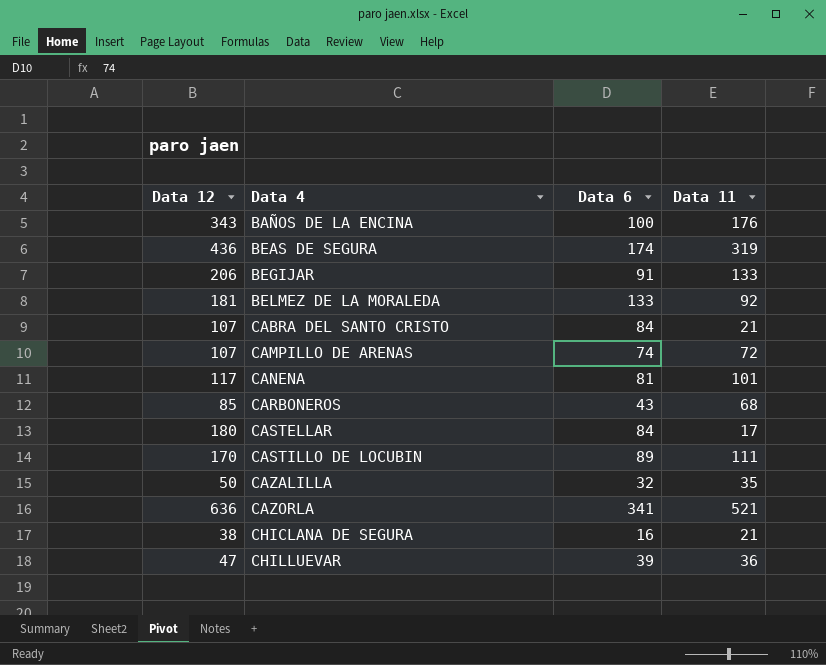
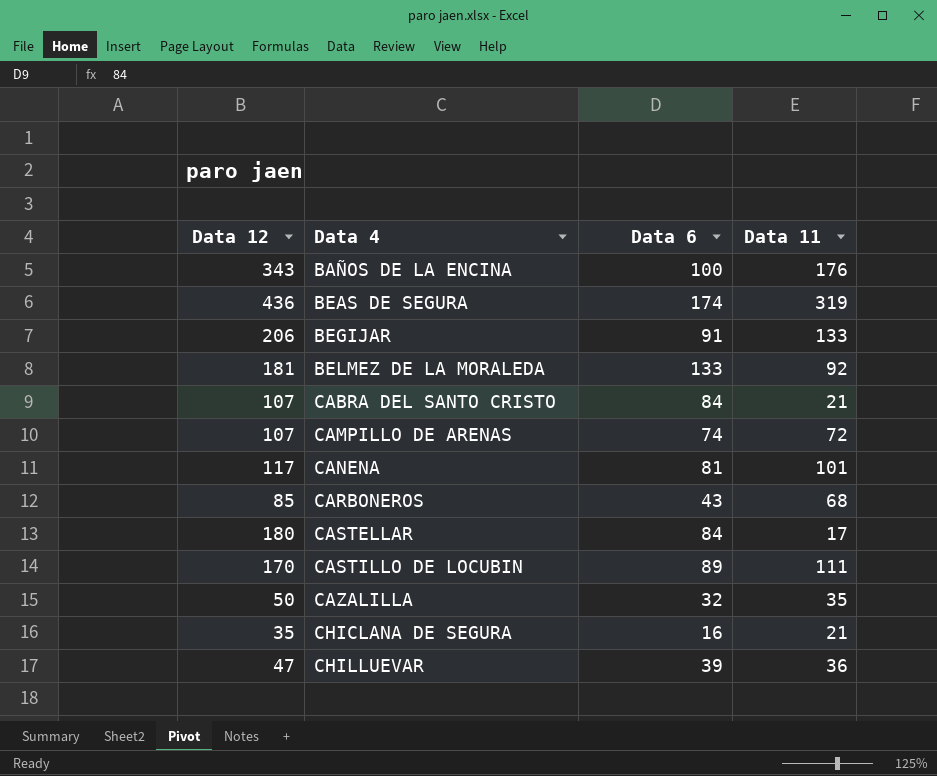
row CAZORLA: 636 | 341 | 521 -> none
CHICLANA DE SEGURA | Data 12: 38 -> 35

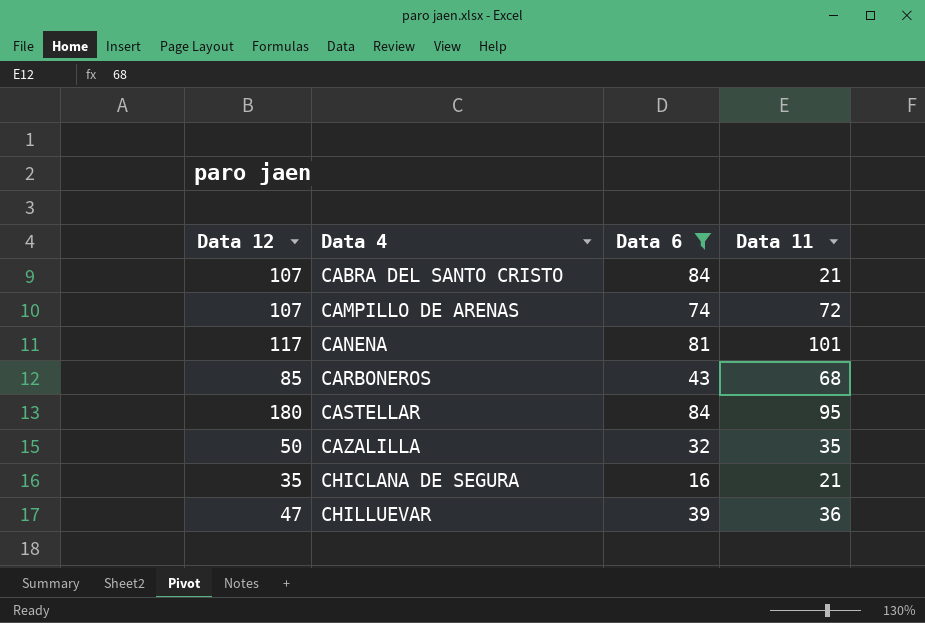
filter: none -> Data 6 <= 84
CASTELLAR | Data 11: 17 -> 95

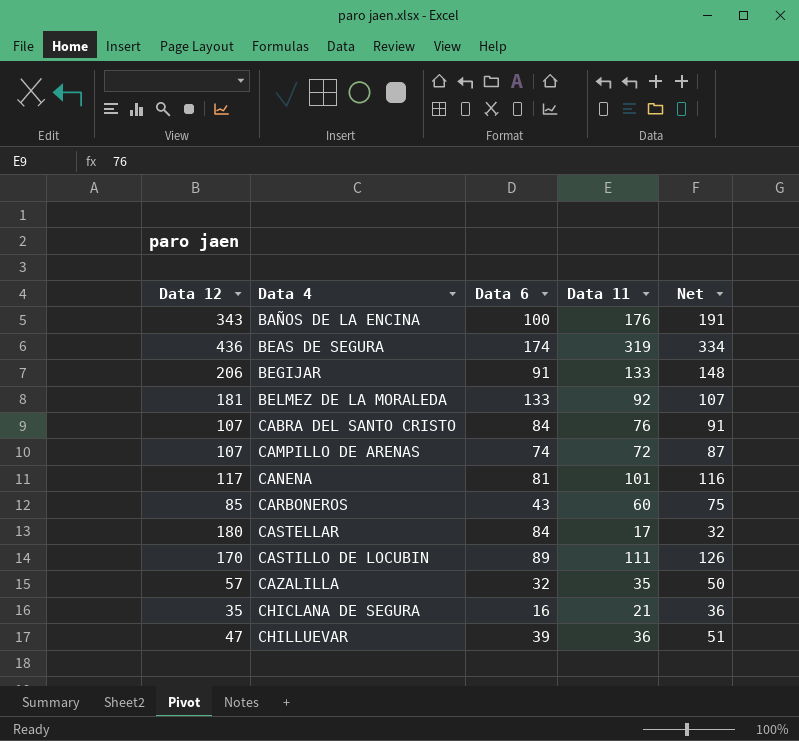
filter: Data 6 <= 84 -> none
column Net | formula: none -> [Data 11] + 15
CABRA DEL SANTO CRISTO | Data 11: 21 -> 76
CARBONEROS | Data 11: 68 -> 60
CASTELLAR | Data 11: 95 -> 17
CAZALILLA | Data 12: 50 -> 57

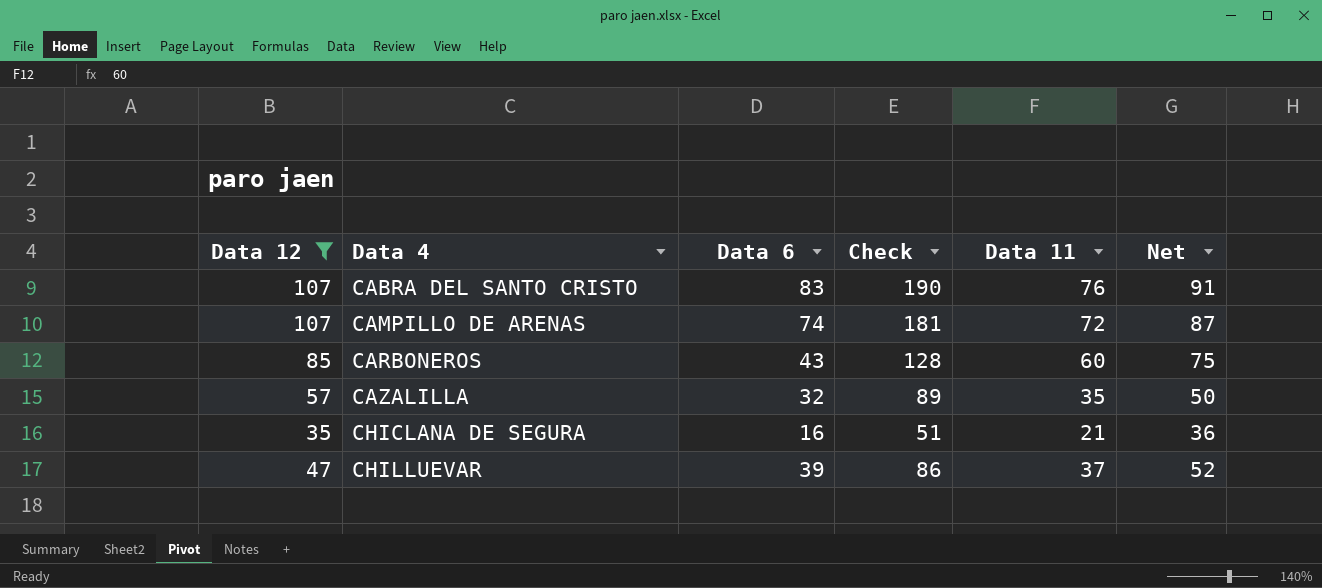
filter: none -> Data 12 <= 107
column Check | formula: none -> [Data 12] + [Data 6]
CABRA DEL SANTO CRISTO | Data 6: 84 -> 83
CHILLUEVAR | Data 11: 36 -> 37
CHILLUEVAR | Net: 51 -> 52

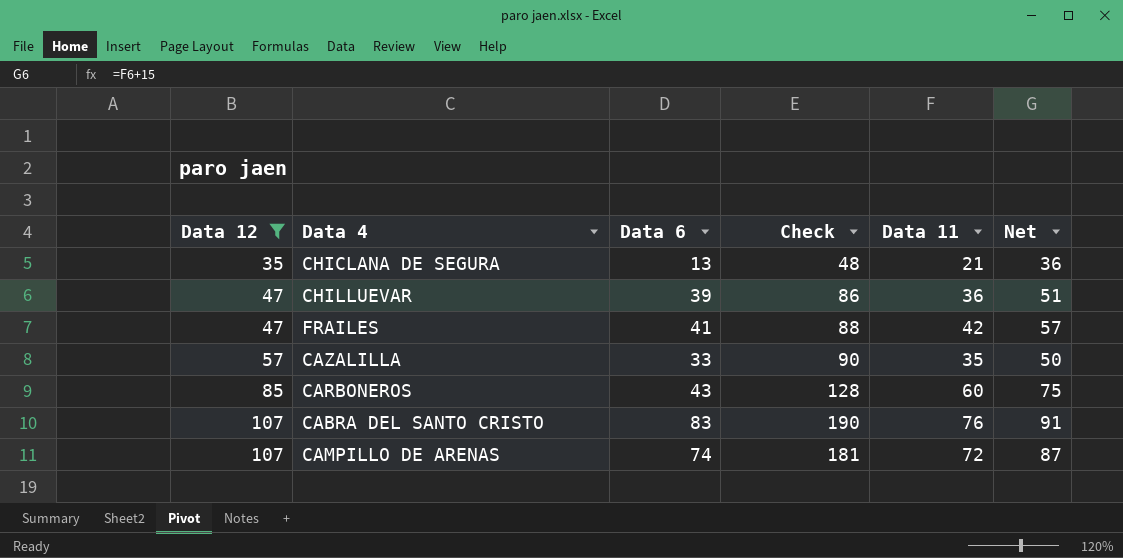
row order: Data 4 ascending -> Data 12 ascending
CHICLANA DE SEGURA | Data 6: 16 -> 13
CHICLANA DE SEGURA | Check: 51 -> 48
CHILLUEVAR | Data 11: 37 -> 36
CHILLUEVAR | Net: 52 -> 51
row FRAILES: none -> 47 | 41 | 88 | 42 | 57
CAZALILLA | Data 6: 32 -> 33
CAZALILLA | Check: 89 -> 90

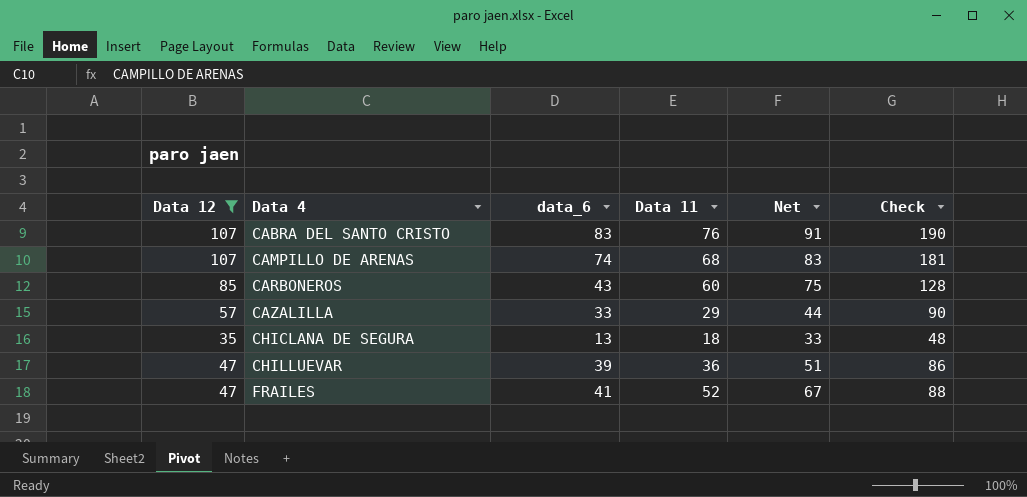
row order: Data 12 ascending -> Data 4 ascending
column name: Data 6 -> data_6
column Check | position: 4 -> 6
CAMPILLO DE ARENAS | Data 11: 72 -> 68
CAMPILLO DE ARENAS | Net: 87 -> 83
CAZALILLA | Data 11: 35 -> 29
CAZALILLA | Net: 50 -> 44
CHICLANA DE SEGURA | Data 11: 21 -> 18
CHICLANA DE SEGURA | Net: 36 -> 33
FRAILES | Data 11: 42 -> 52
FRAILES | Net: 57 -> 67

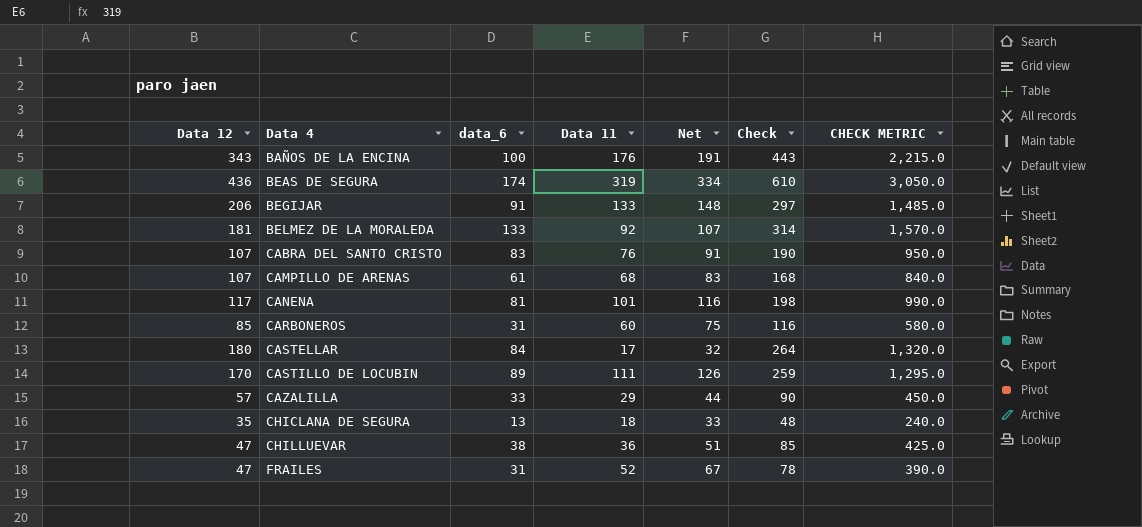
filter: Data 12 <= 107 -> none
column CHECK METRIC | formula: none -> [Check] * 5
CAMPILLO DE ARENAS | data_6: 74 -> 61
CAMPILLO DE ARENAS | Check: 181 -> 168
CARBONEROS | data_6: 43 -> 31
CARBONEROS | Check: 128 -> 116
CHILLUEVAR | data_6: 39 -> 38
CHILLUEVAR | Check: 86 -> 85
FRAILES | data_6: 41 -> 31
FRAILES | Check: 88 -> 78

